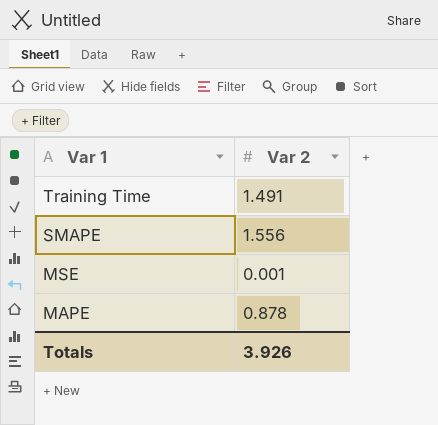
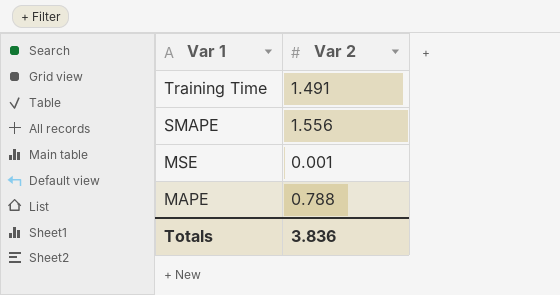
MAPE | Var 2: 0.878 -> 0.788
Totals | Var 2: 3.926 -> 3.836

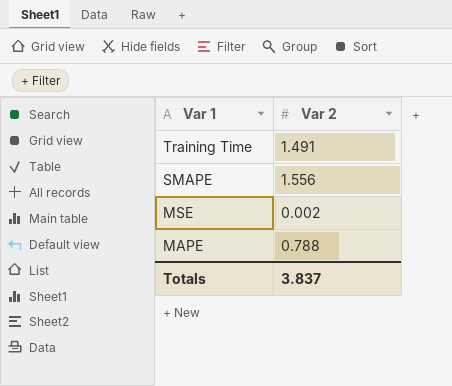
MSE | Var 2: 0.001 -> 0.002
Totals | Var 2: 3.836 -> 3.837

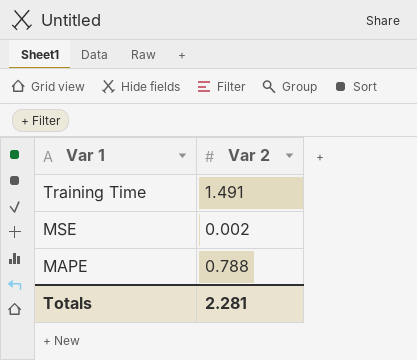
row SMAPE: 1.556 -> none
Totals | Var 2: 3.837 -> 2.281

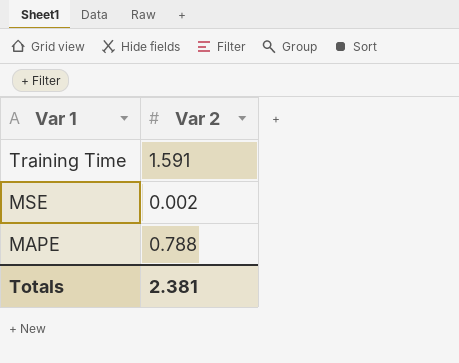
Training Time | Var 2: 1.491 -> 1.591
Totals | Var 2: 2.281 -> 2.381

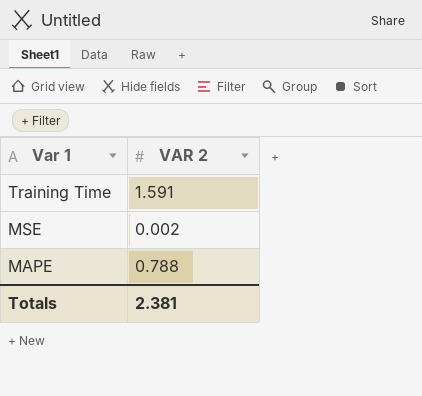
column name: Var 2 -> VAR 2

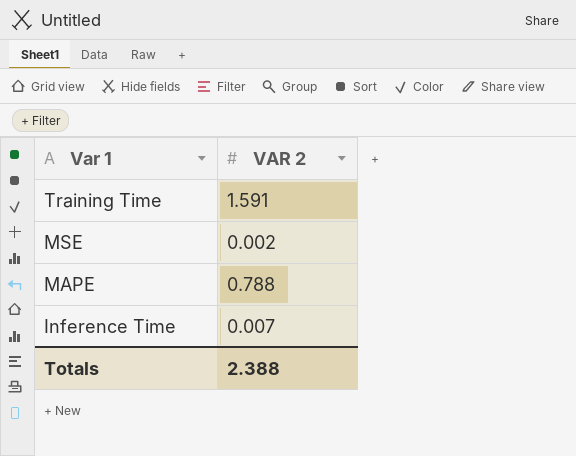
row Inference Time: none -> 0.007
Totals | VAR 2: 2.381 -> 2.388

